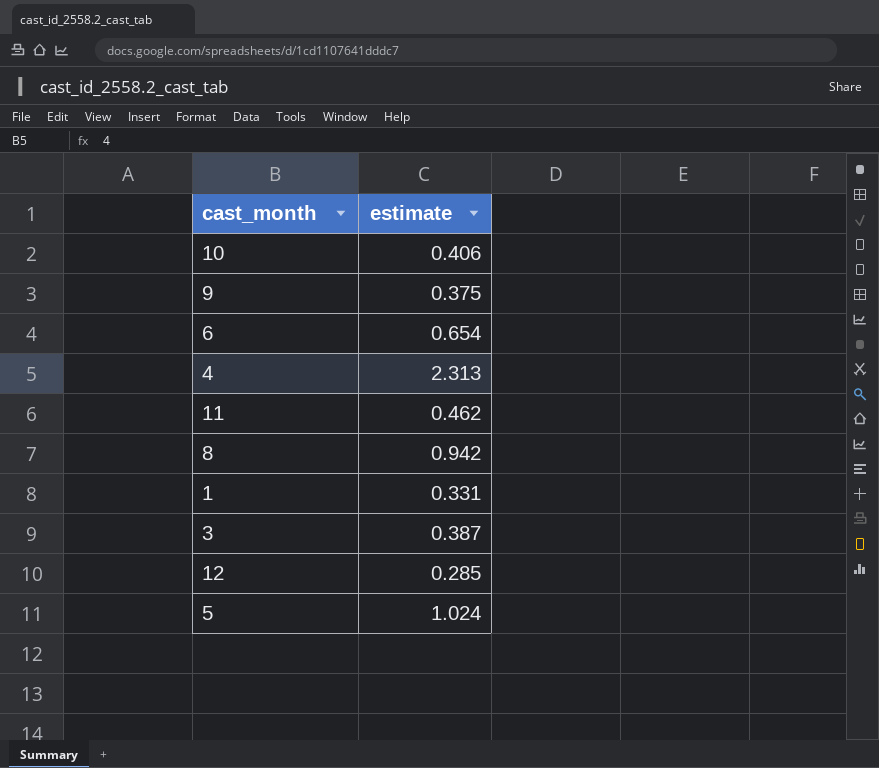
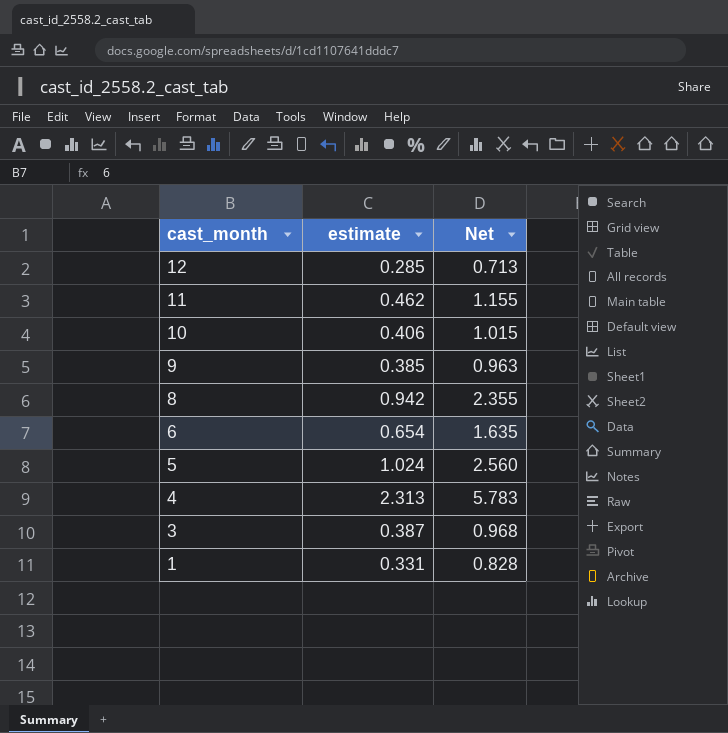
row order: none -> cast_month descending
column Net | formula: none -> [estimate] * 2.5
9 | estimate: 0.375 -> 0.385

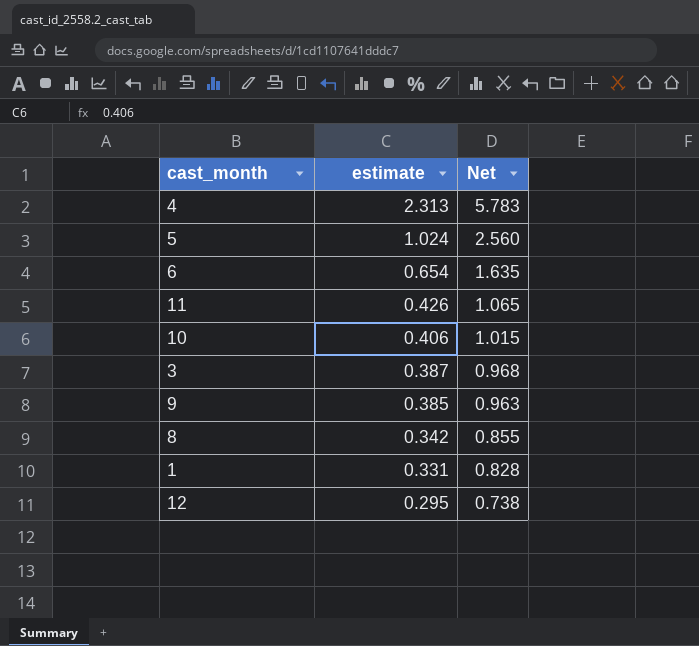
row order: cast_month descending -> estimate descending
11 | estimate: 0.462 -> 0.426
11 | Net: 1.155 -> 1.065
8 | estimate: 0.942 -> 0.342
8 | Net: 2.355 -> 0.855
12 | estimate: 0.285 -> 0.295
12 | Net: 0.713 -> 0.738

